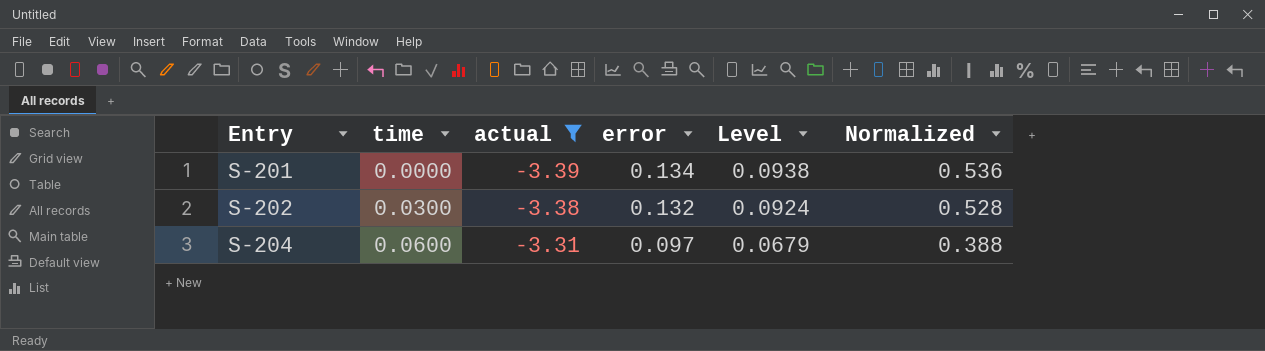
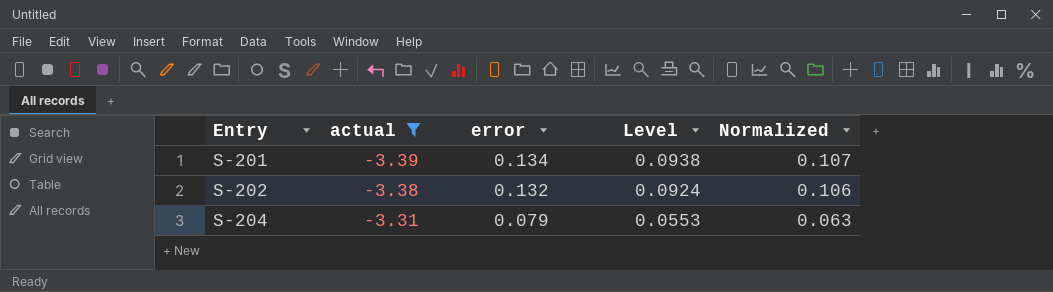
column time | position: 2 -> none
column Normalized | formula: [error] * 4 -> [error] * 0.8
S-204 | error: 0.097 -> 0.079
S-204 | Level: 0.0679 -> 0.0553

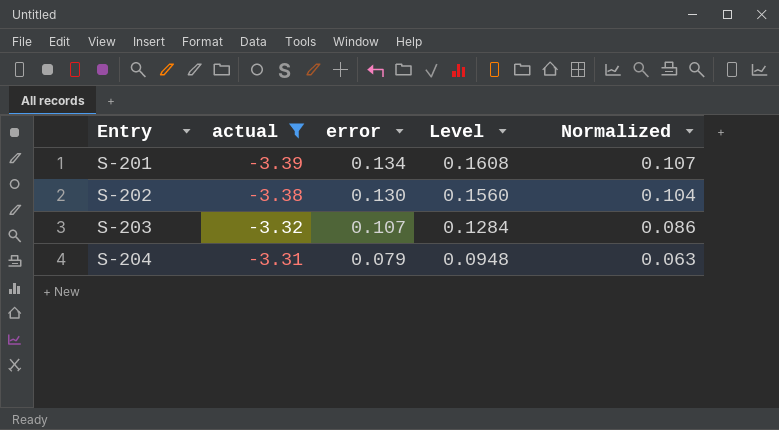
column Level | formula: [error] * 0.7 -> [error] * 1.2
S-202 | error: 0.132 -> 0.130
S-202 | Normalized: 0.106 -> 0.104
row S-203: none -> -3.32 | 0.107 | 0.1284 | 0.086

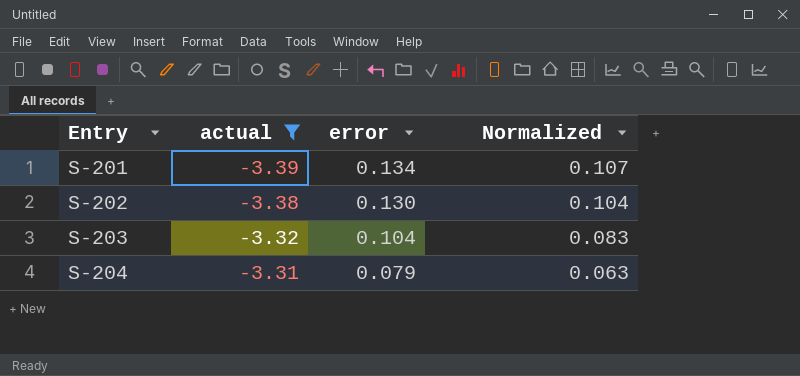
column Level | formula: [error] * 1.2 -> none
S-203 | error: 0.107 -> 0.104
S-203 | Normalized: 0.086 -> 0.083

